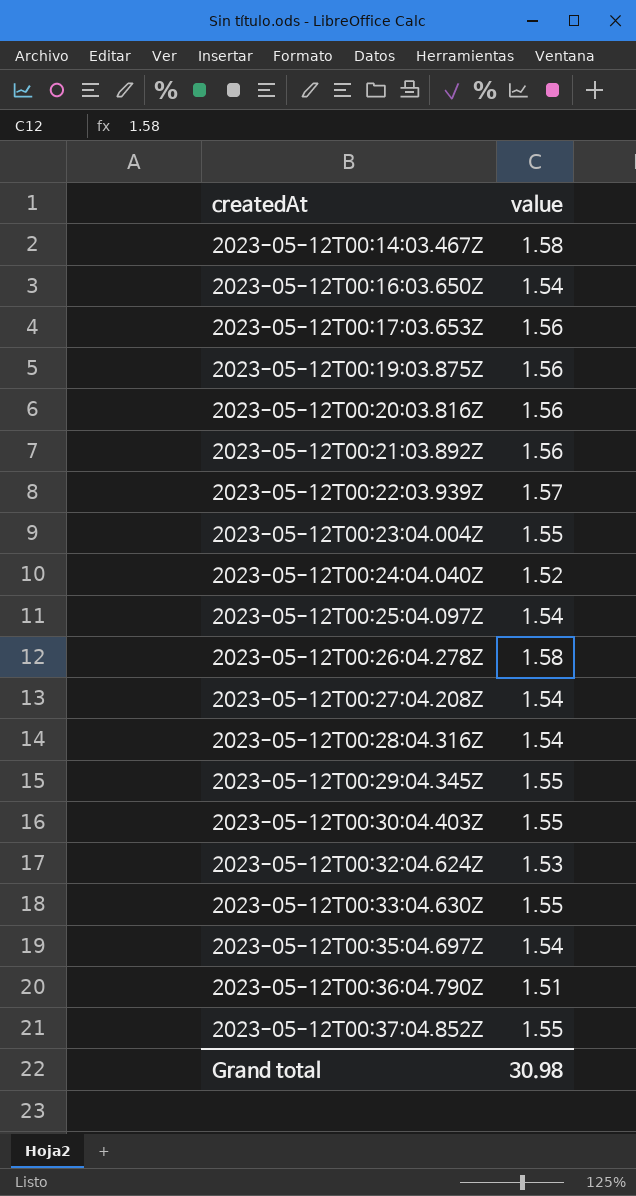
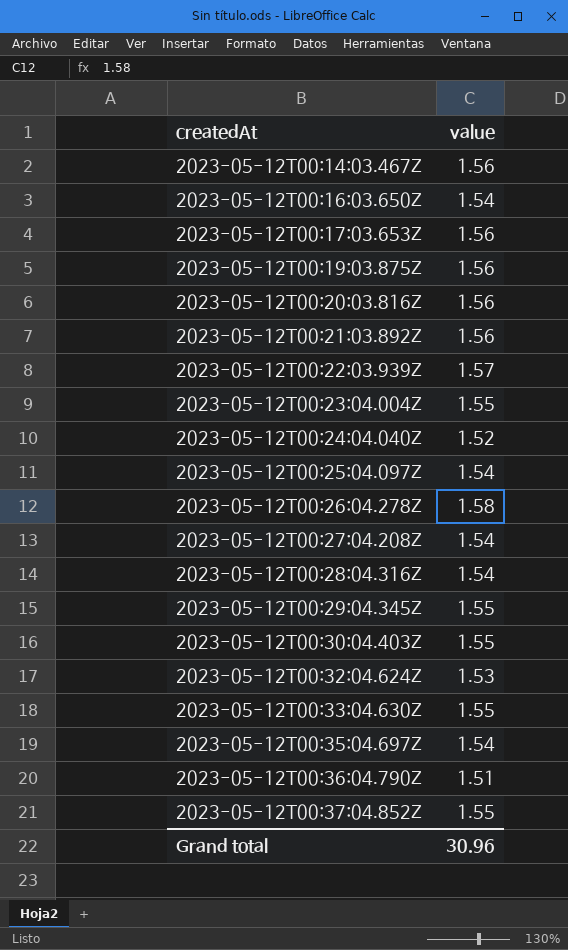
2023-05-12T00:14:03.467Z | value: 1.58 -> 1.56
Grand total | value: 30.98 -> 30.96

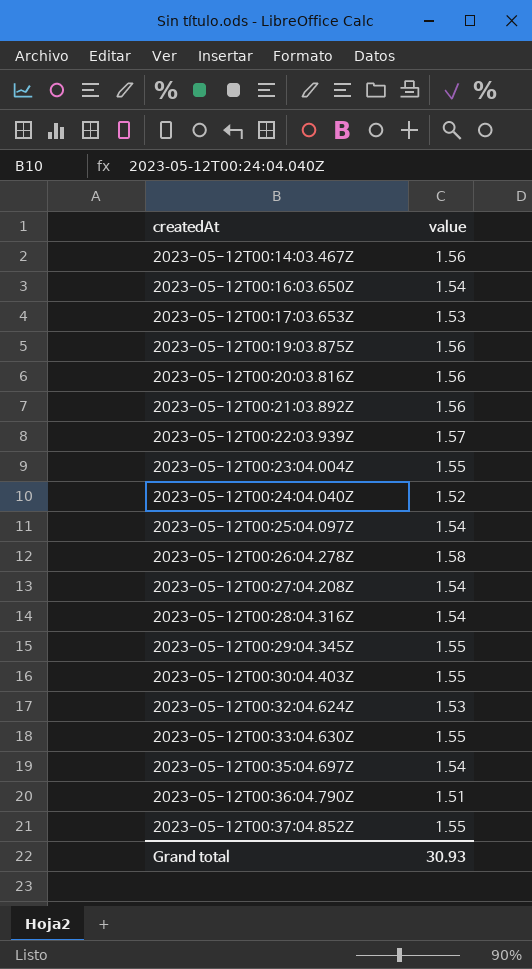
2023-05-12T00:17:03.653Z | value: 1.56 -> 1.53
Grand total | value: 30.96 -> 30.93

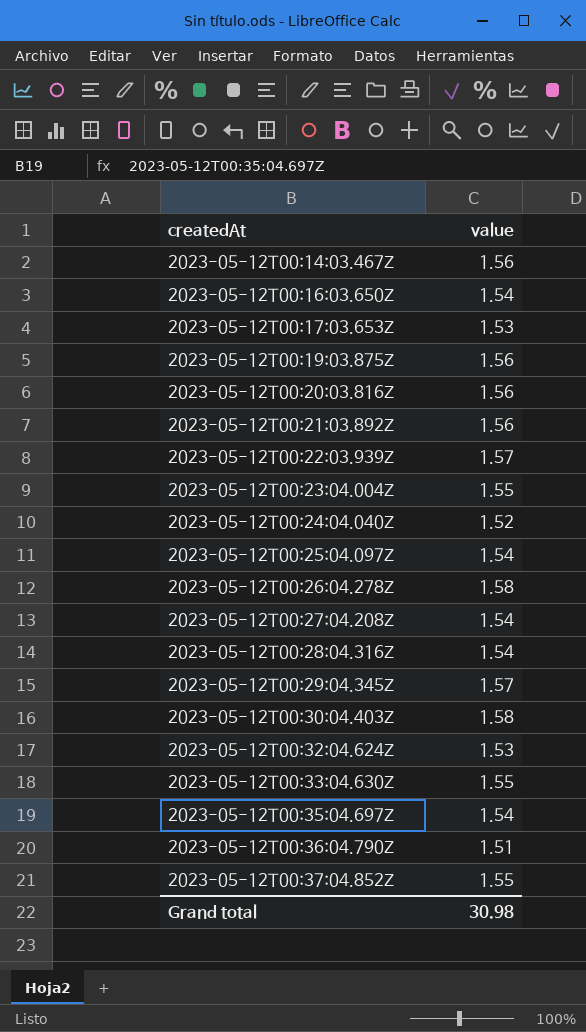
2023-05-12T00:29:04.345Z | value: 1.55 -> 1.57
2023-05-12T00:30:04.403Z | value: 1.55 -> 1.58
Grand total | value: 30.93 -> 30.98

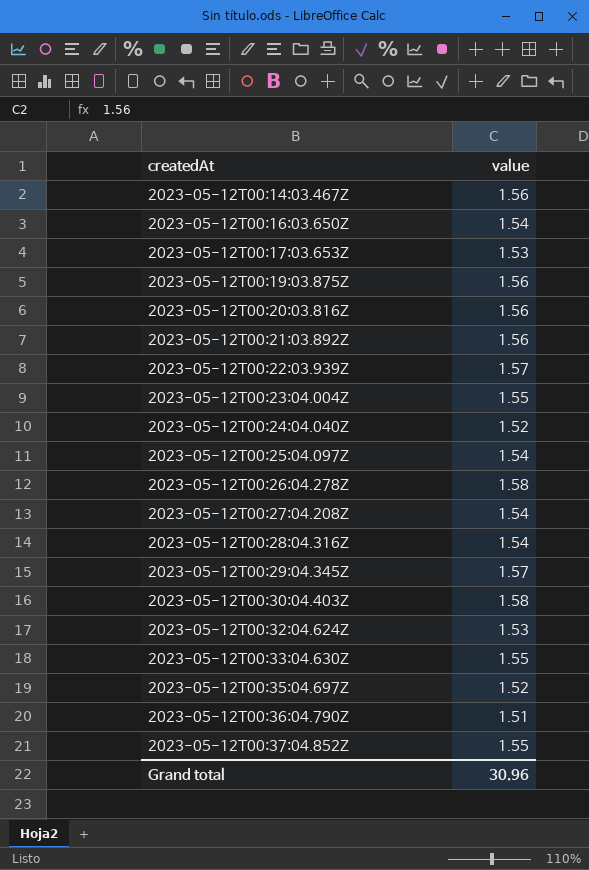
2023-05-12T00:35:04.697Z | value: 1.54 -> 1.52
Grand total | value: 30.98 -> 30.96

